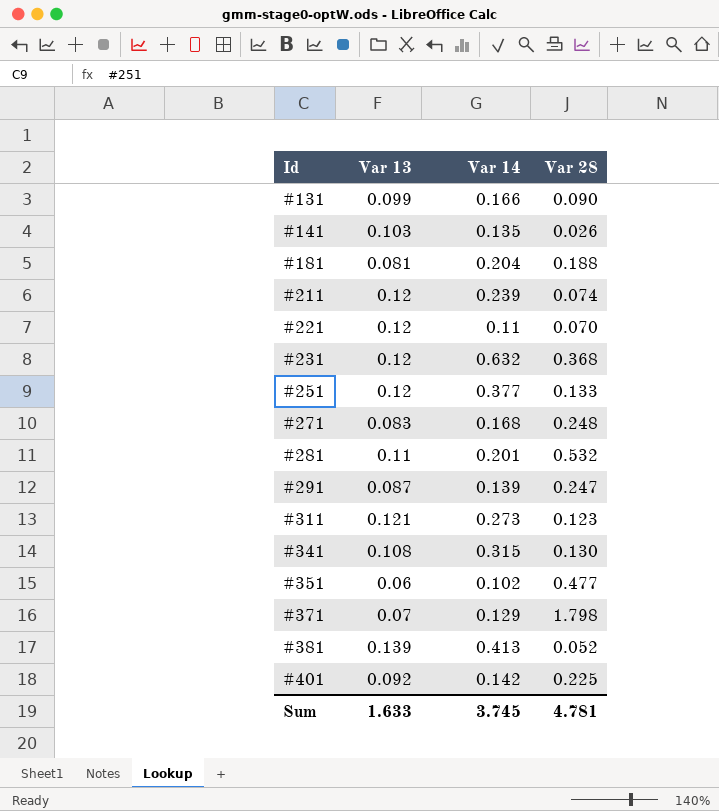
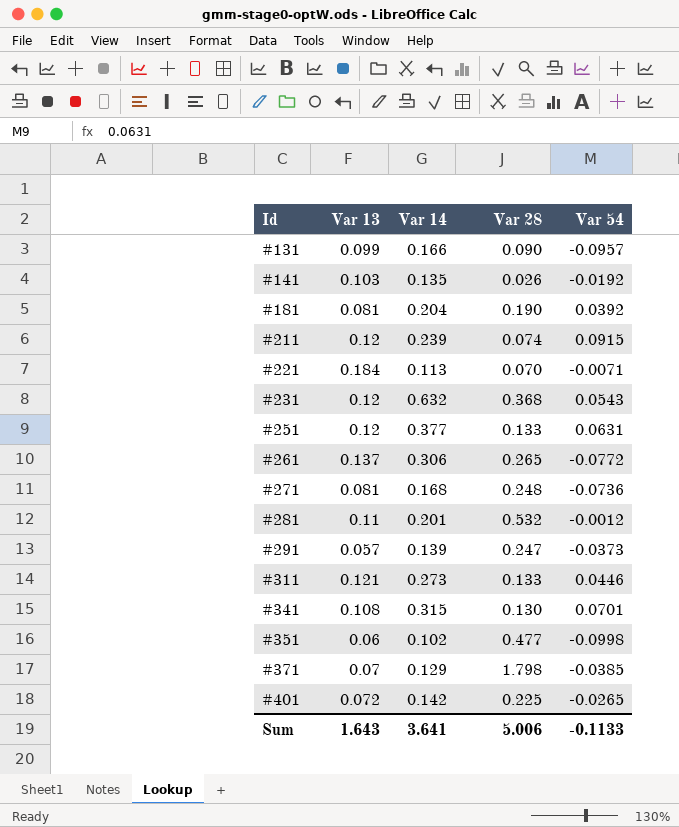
column Var 54 | position: none -> 5
row #381: 0.139 | 0.413 | 0.052 -> none
#181 | Var 28: 0.188 -> 0.190
#221 | Var 13: 0.12 -> 0.184
#221 | Var 14: 0.11 -> 0.113
row #261: none -> 0.137 | 0.306 | 0.265 | -0.0772
#271 | Var 13: 0.083 -> 0.081
#291 | Var 13: 0.087 -> 0.057
#311 | Var 28: 0.123 -> 0.133
#401 | Var 13: 0.092 -> 0.072
Sum | Var 13: 1.633 -> 1.643
Sum | Var 14: 3.745 -> 3.641
Sum | Var 28: 4.781 -> 5.006

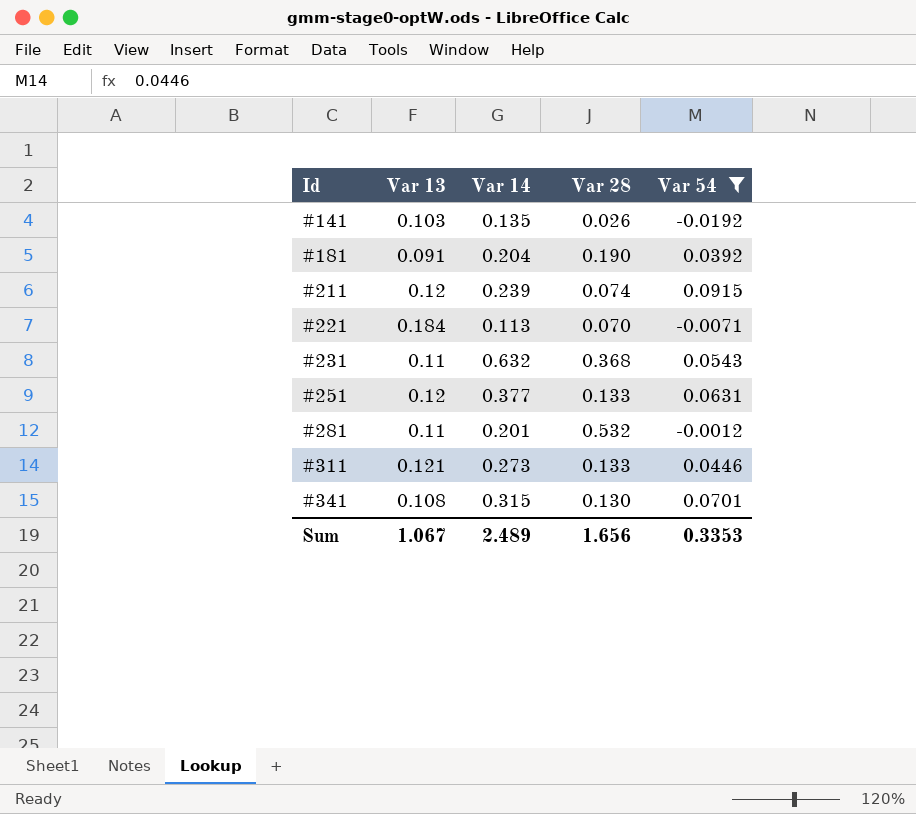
filter: none -> Var 54 >= -0.0192
#181 | Var 13: 0.081 -> 0.091
#231 | Var 13: 0.12 -> 0.11
Sum | Var 13: 1.643 -> 1.067
Sum | Var 14: 3.641 -> 2.489
Sum | Var 28: 5.006 -> 1.656
Sum | Var 54: -0.1133 -> 0.3353

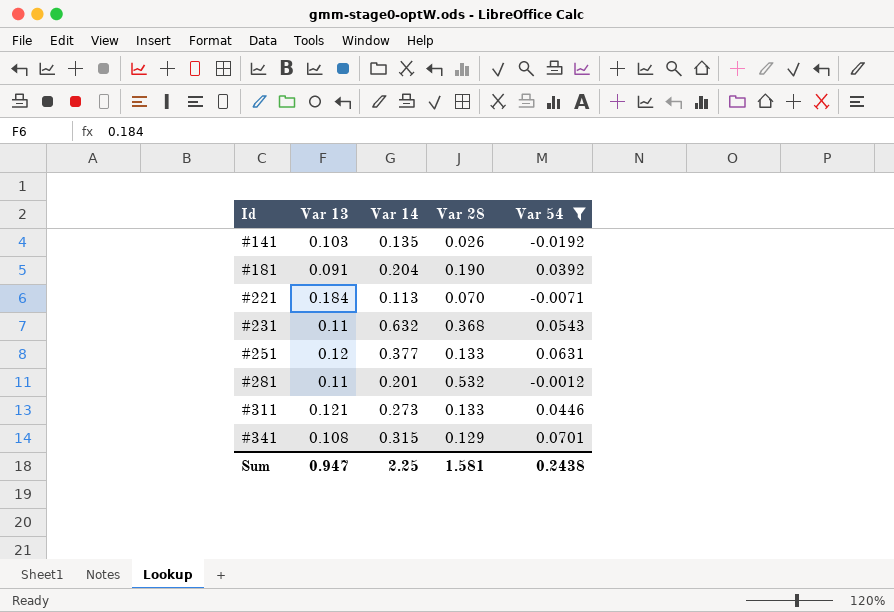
row #211: 0.12 | 0.239 | 0.074 | 0.0915 -> none
#341 | Var 28: 0.130 -> 0.129
Sum | Var 13: 1.067 -> 0.947
Sum | Var 14: 2.489 -> 2.25
Sum | Var 28: 1.656 -> 1.581
Sum | Var 54: 0.3353 -> 0.2438

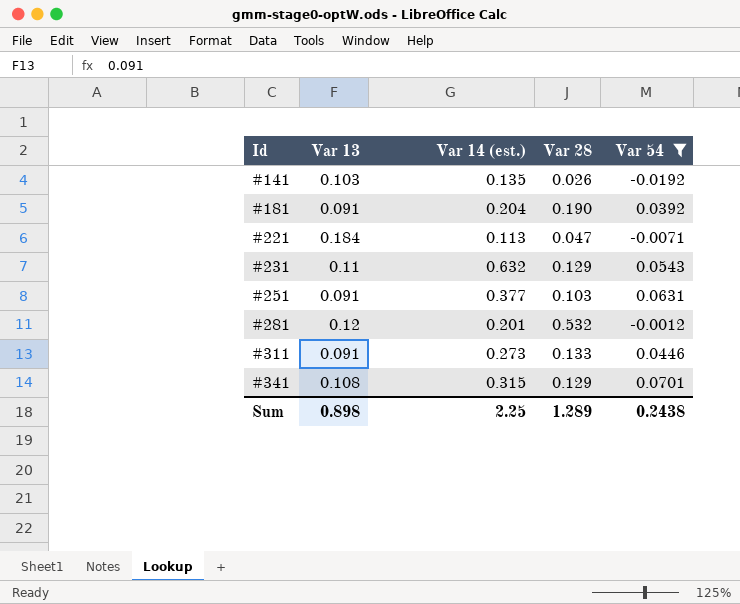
column name: Var 14 -> Var 14 (est.)
#221 | Var 28: 0.070 -> 0.047
#231 | Var 28: 0.368 -> 0.129
#251 | Var 13: 0.12 -> 0.091
#251 | Var 28: 0.133 -> 0.103
#281 | Var 13: 0.11 -> 0.12
#311 | Var 13: 0.121 -> 0.091
Sum | Var 13: 0.947 -> 0.898
Sum | Var 28: 1.581 -> 1.289

